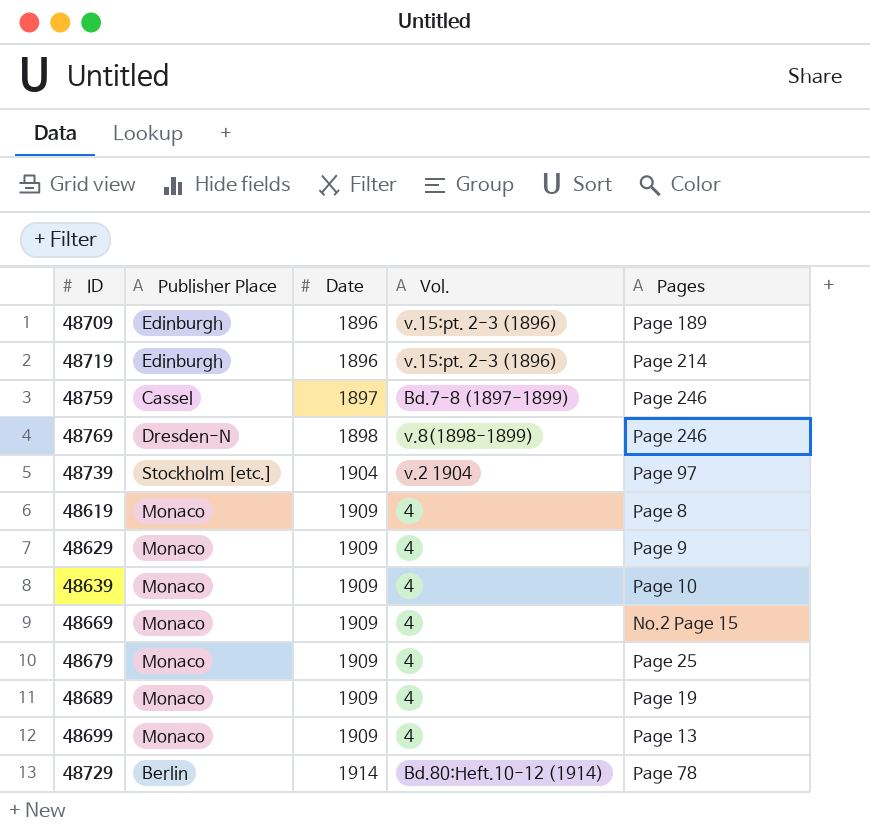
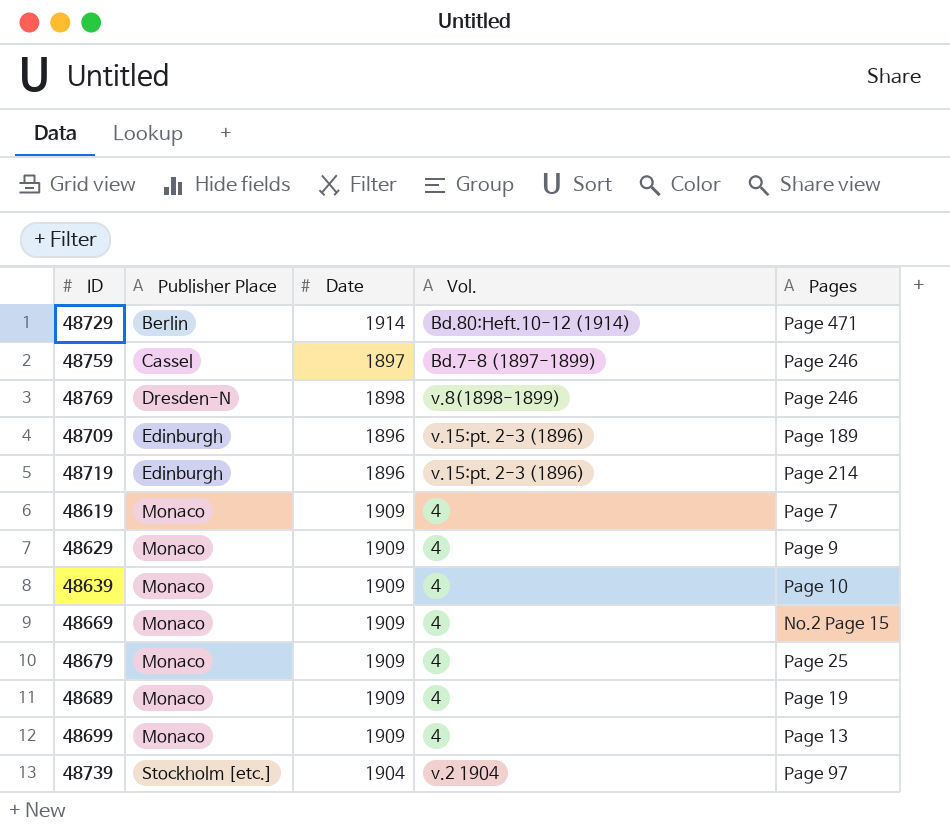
row order: Date ascending -> Publisher Place ascending
48729 | Pages: Page 78 -> Page 471
48619 | Pages: Page 8 -> Page 7

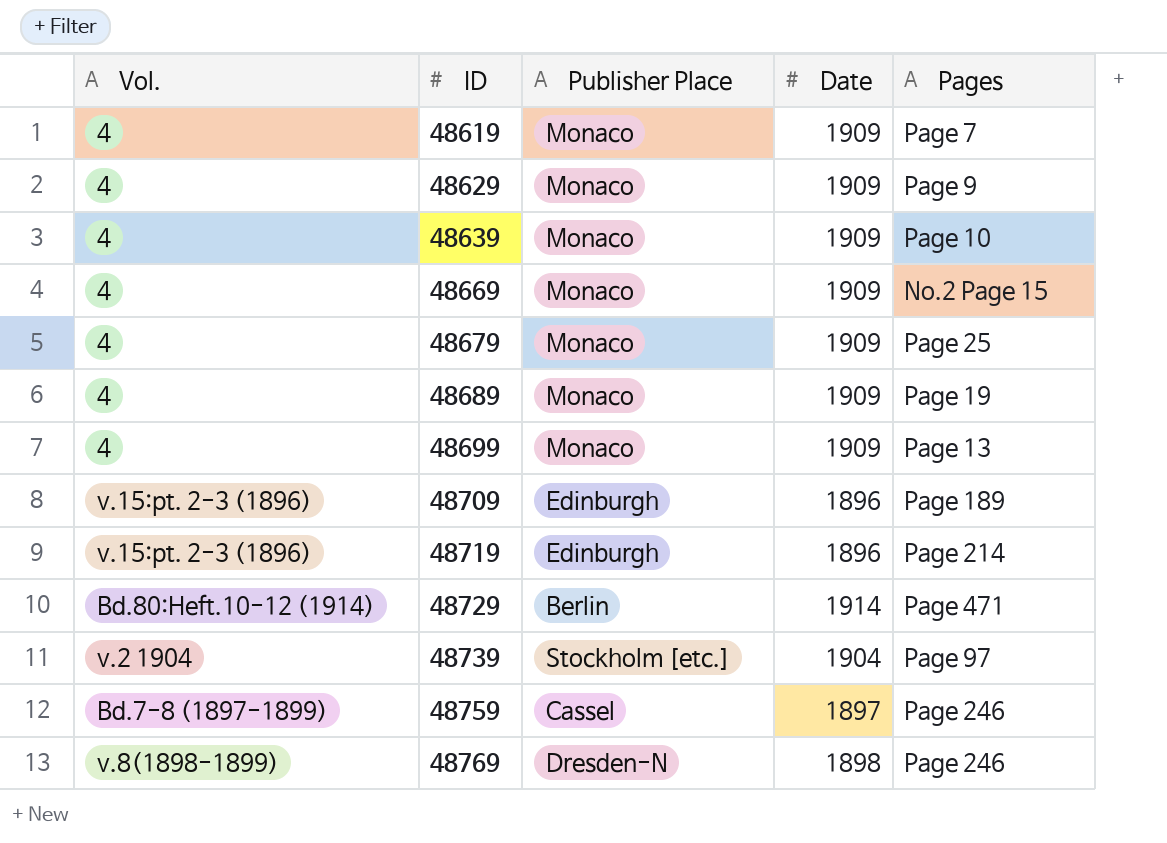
row order: Publisher Place ascending -> ID ascending
column Vol. | position: 4 -> 1

